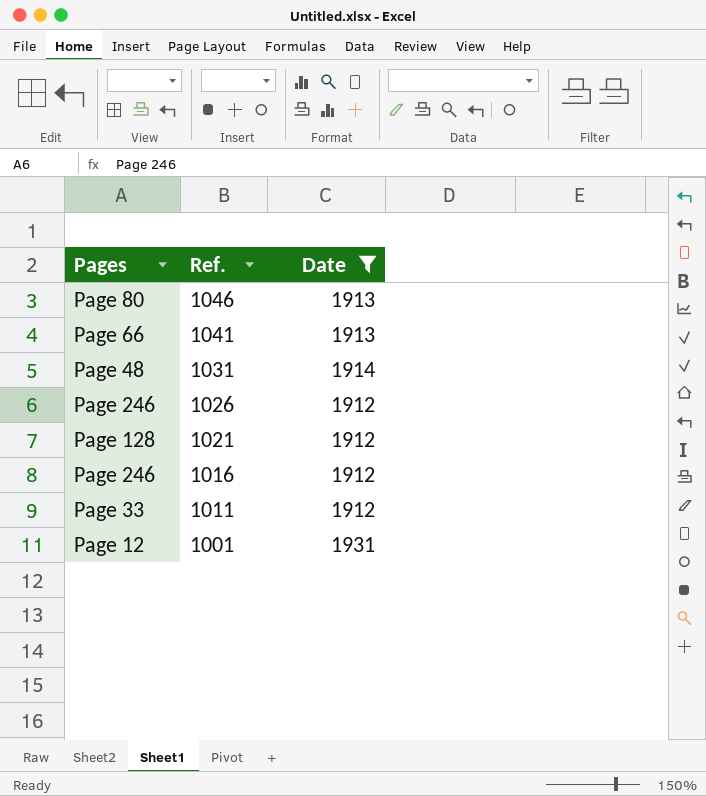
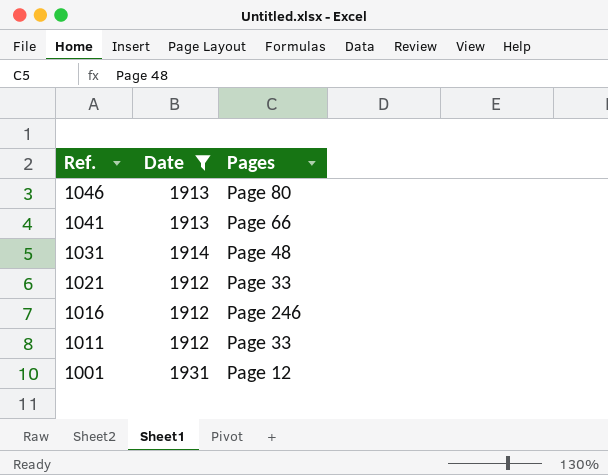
column Pages | position: 1 -> 3
row 1026: Page 246 | 1912 -> none
1021 | Pages: Page 128 -> Page 33

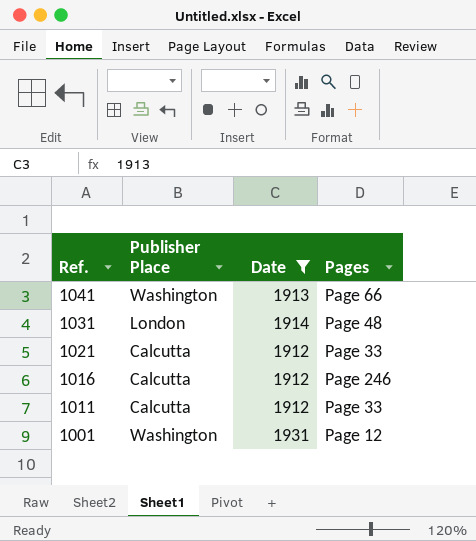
column Publisher Place | position: none -> 2
row 1046: 1913 | Page 80 -> none

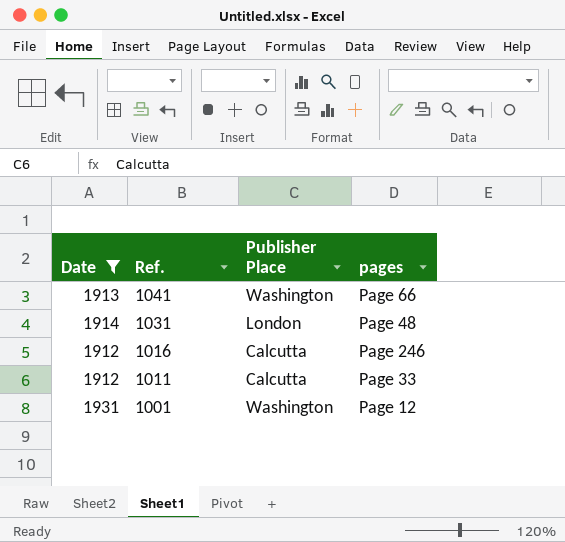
column Date | position: 3 -> 1
column name: Pages -> pages
row 1021: Calcutta | 1912 | Page 33 -> none

